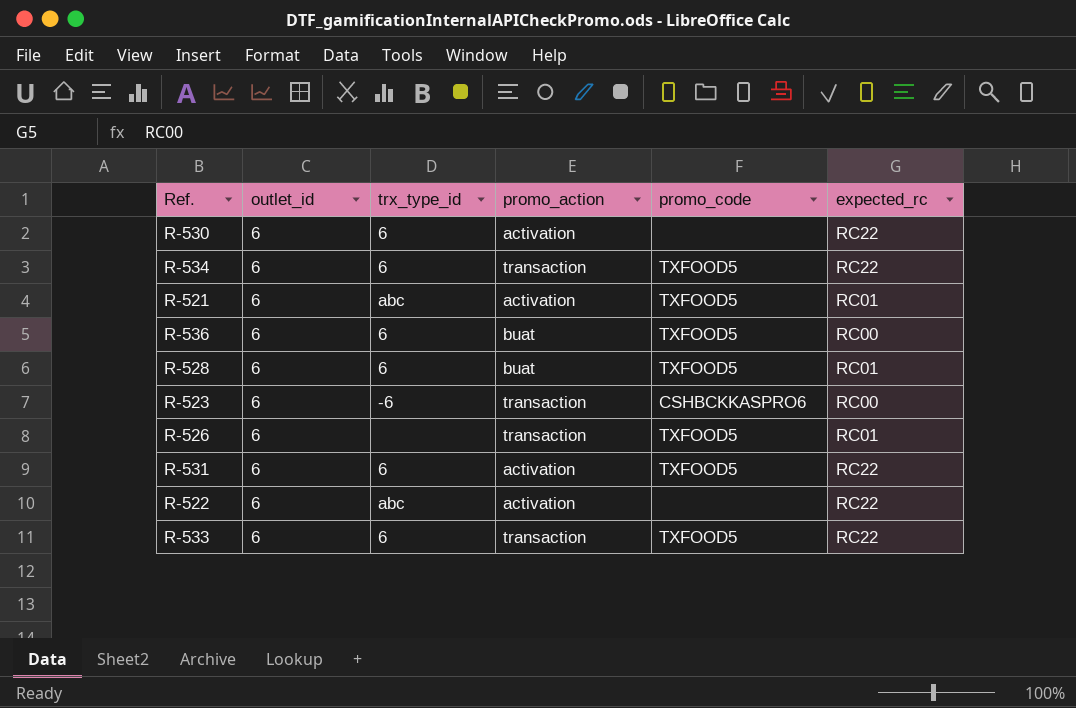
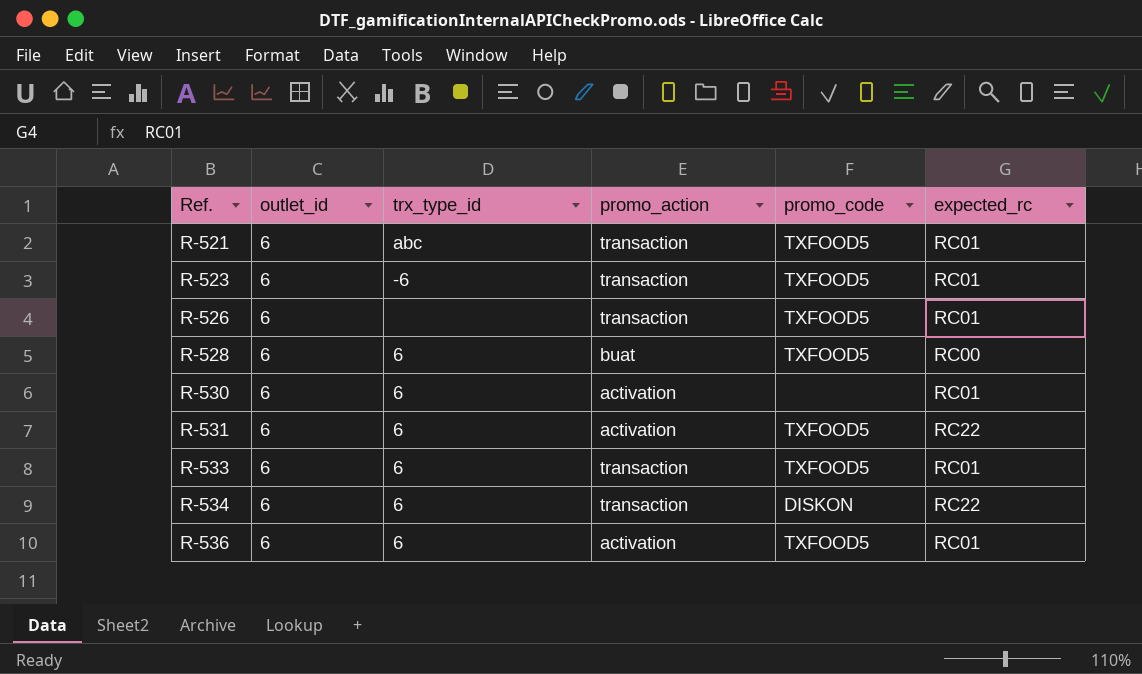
row order: none -> Ref. ascending
row R-522: 6 | abc | activation | none | RC22 -> none
R-521 | promo_action: activation -> transaction
R-523 | promo_code: CSHBCKKASPRO6 -> TXFOOD5
R-523 | expected_rc: RC00 -> RC01
R-528 | expected_rc: RC01 -> RC00
R-530 | expected_rc: RC22 -> RC01
R-533 | expected_rc: RC22 -> RC01
R-534 | promo_code: TXFOOD5 -> DISKON
R-536 | promo_action: buat -> activation
R-536 | expected_rc: RC00 -> RC01

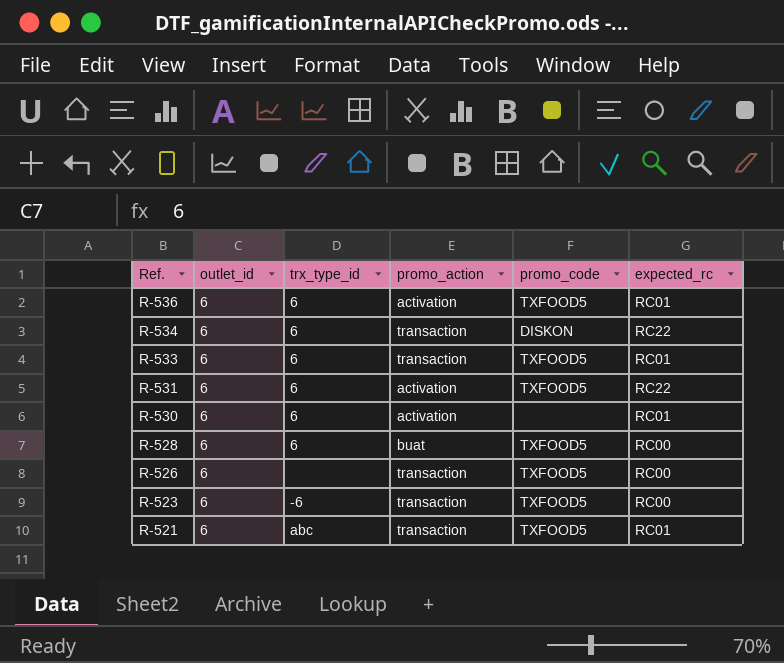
row order: Ref. ascending -> Ref. descending
R-526 | expected_rc: RC01 -> RC00
R-523 | expected_rc: RC01 -> RC00

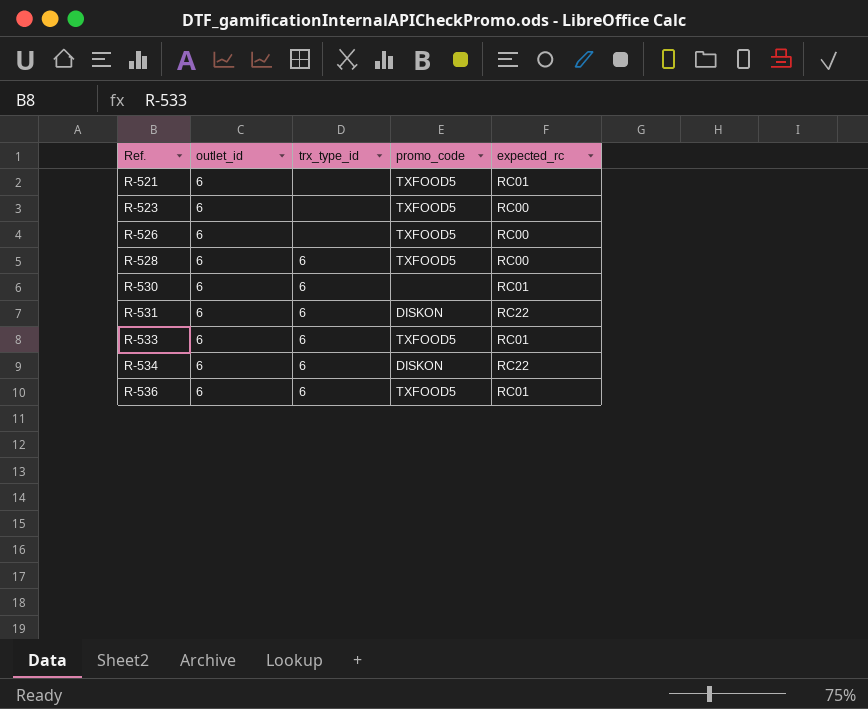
row order: Ref. descending -> Ref. ascending
column promo_action | position: 4 -> none
R-521 | trx_type_id: abc -> none
R-523 | trx_type_id: -6 -> none
R-531 | promo_code: TXFOOD5 -> DISKON

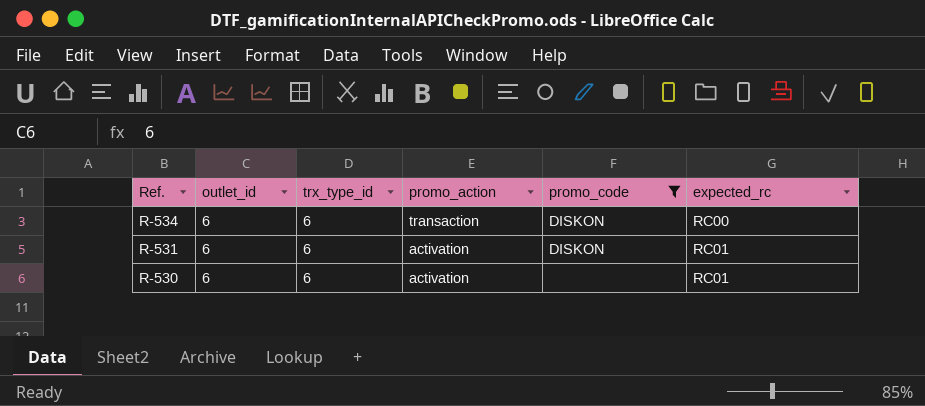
filter: none -> promo_code != TXFOOD5
row order: Ref. ascending -> Ref. descending
column promo_action | position: none -> 4
R-534 | expected_rc: RC22 -> RC00
R-531 | expected_rc: RC22 -> RC01

